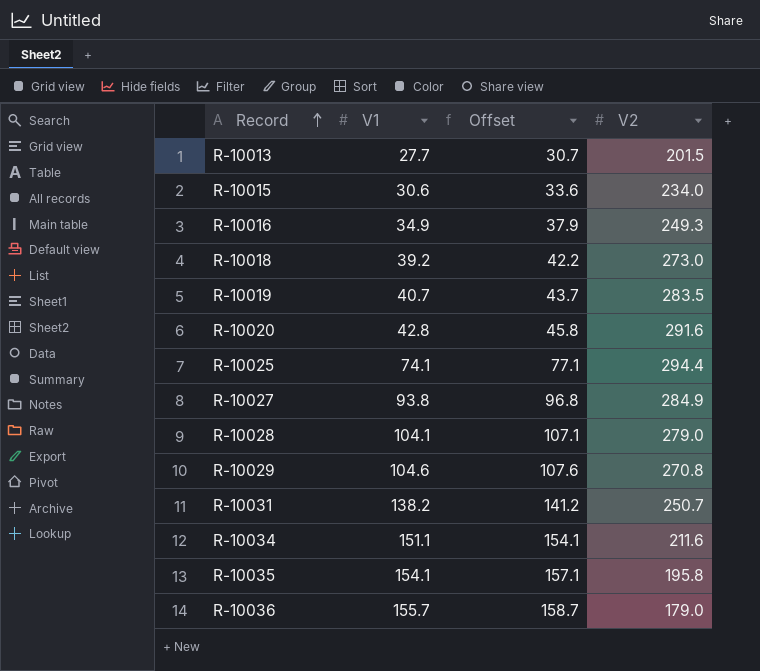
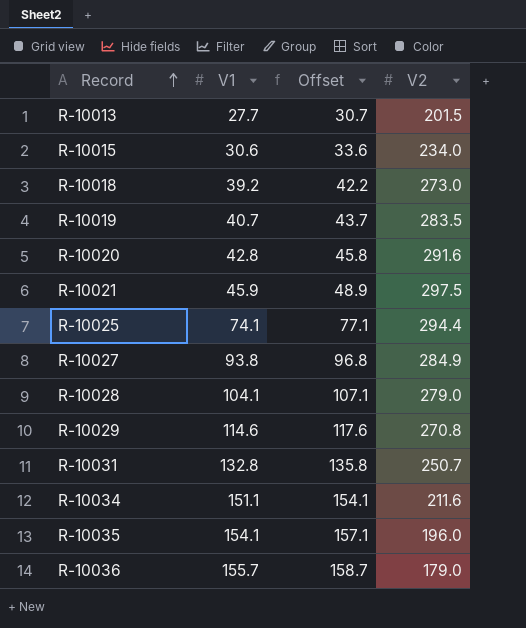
row R-10016: 34.9 | 37.9 | 249.3 -> none
row R-10021: none -> 45.9 | 48.9 | 297.5
R-10029 | V1: 104.6 -> 114.6
R-10029 | Offset: 107.6 -> 117.6
R-10031 | V1: 138.2 -> 132.8
R-10031 | Offset: 141.2 -> 135.8
R-10035 | V2: 195.8 -> 196.0

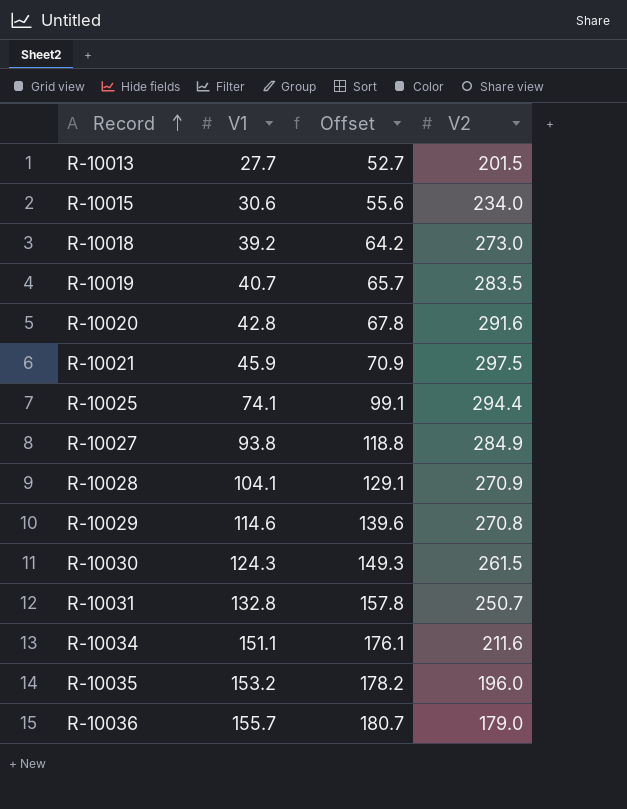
column Offset | formula: [V1] + 3 -> [V1] + 25
R-10028 | V2: 279.0 -> 270.9
row R-10030: none -> 124.3 | 149.3 | 261.5
R-10035 | V1: 154.1 -> 153.2

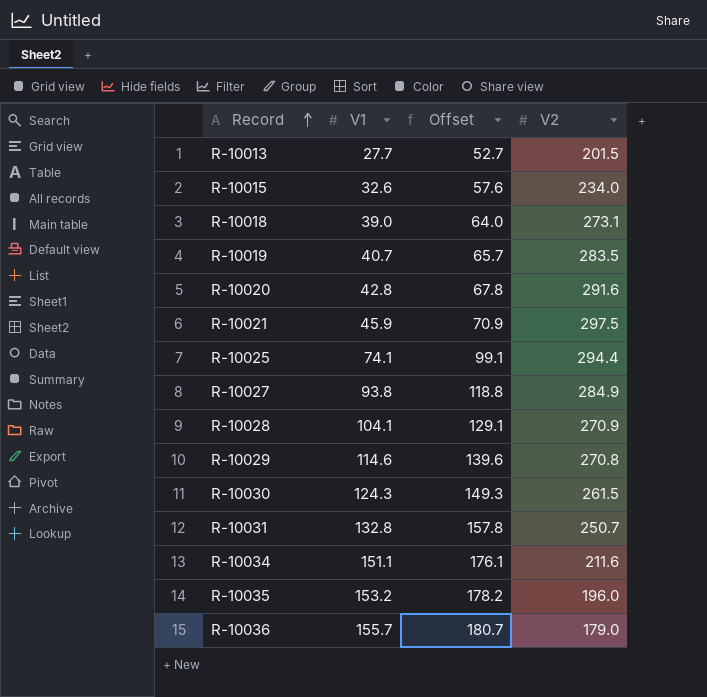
R-10015 | V1: 30.6 -> 32.6
R-10015 | Offset: 55.6 -> 57.6
R-10018 | V1: 39.2 -> 39.0
R-10018 | Offset: 64.2 -> 64.0
R-10018 | V2: 273.0 -> 273.1

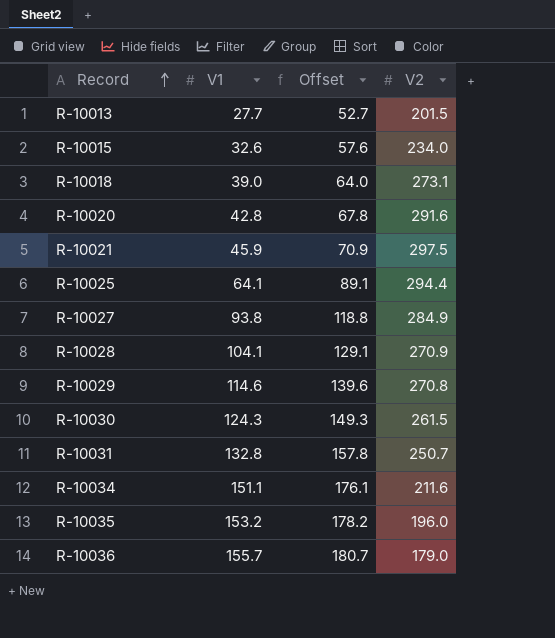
row R-10019: 40.7 | 65.7 | 283.5 -> none
R-10025 | V1: 74.1 -> 64.1
R-10025 | Offset: 99.1 -> 89.1

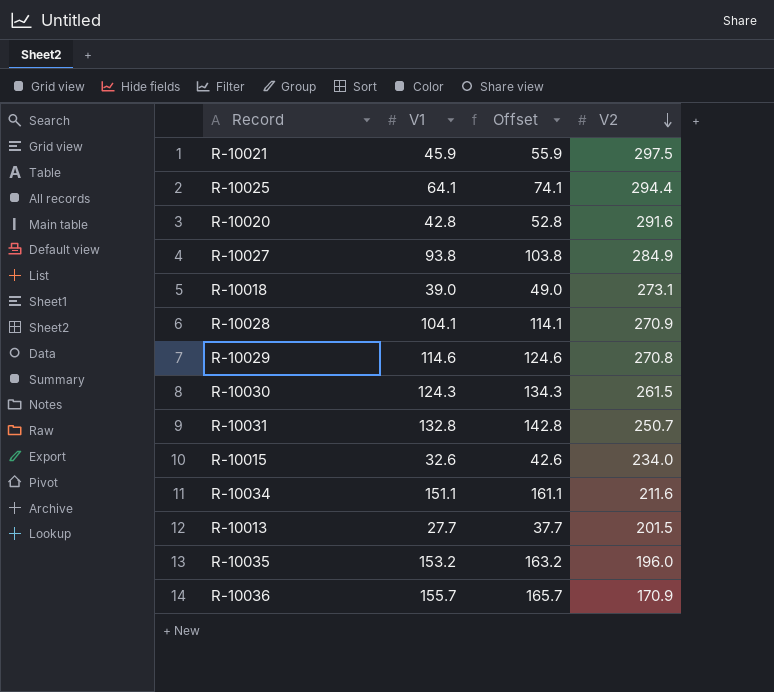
row order: Record ascending -> V2 descending
column Offset | formula: [V1] + 25 -> [V1] + 10
R-10036 | V2: 179.0 -> 170.9

